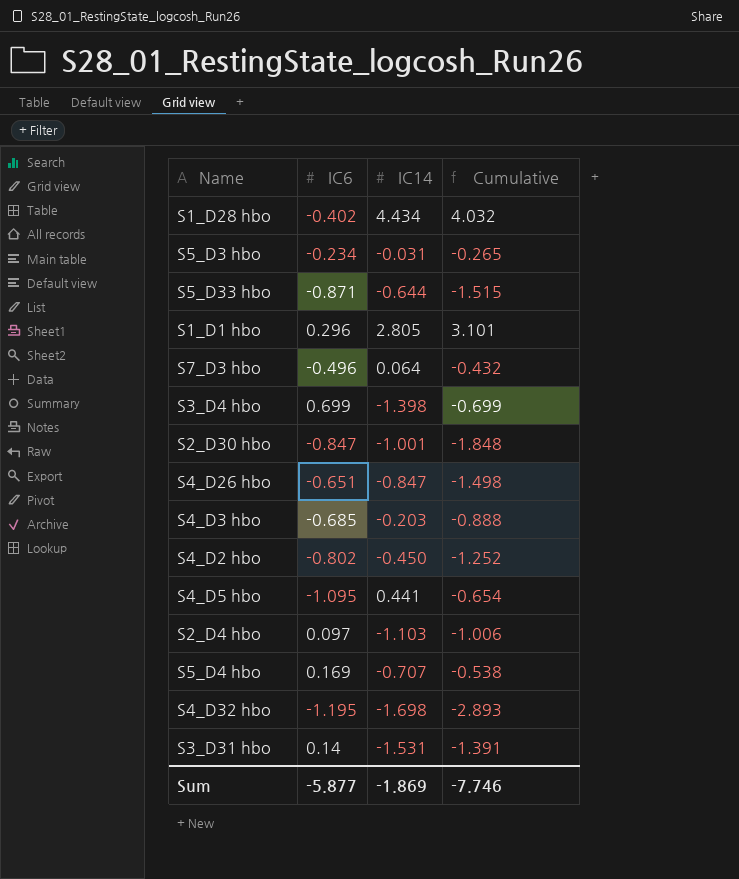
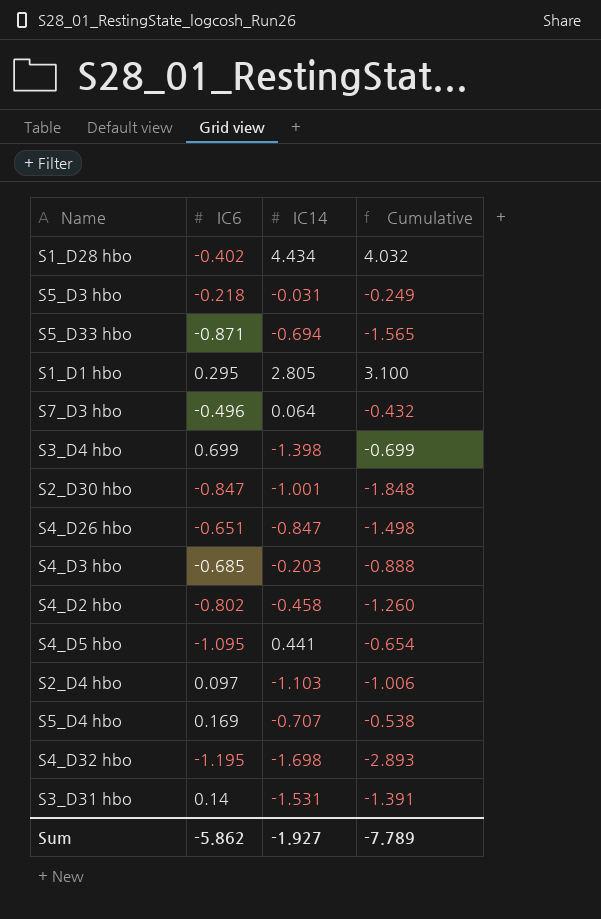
S5_D3 hbo | IC6: -0.234 -> -0.218
S5_D3 hbo | Cumulative: -0.265 -> -0.249
S5_D33 hbo | IC14: -0.644 -> -0.694
S5_D33 hbo | Cumulative: -1.515 -> -1.565
S1_D1 hbo | IC6: 0.296 -> 0.295
S1_D1 hbo | Cumulative: 3.101 -> 3.100
S4_D2 hbo | IC14: -0.450 -> -0.458
S4_D2 hbo | Cumulative: -1.252 -> -1.260
Sum | IC6: -5.877 -> -5.862
Sum | IC14: -1.869 -> -1.927
Sum | Cumulative: -7.746 -> -7.789

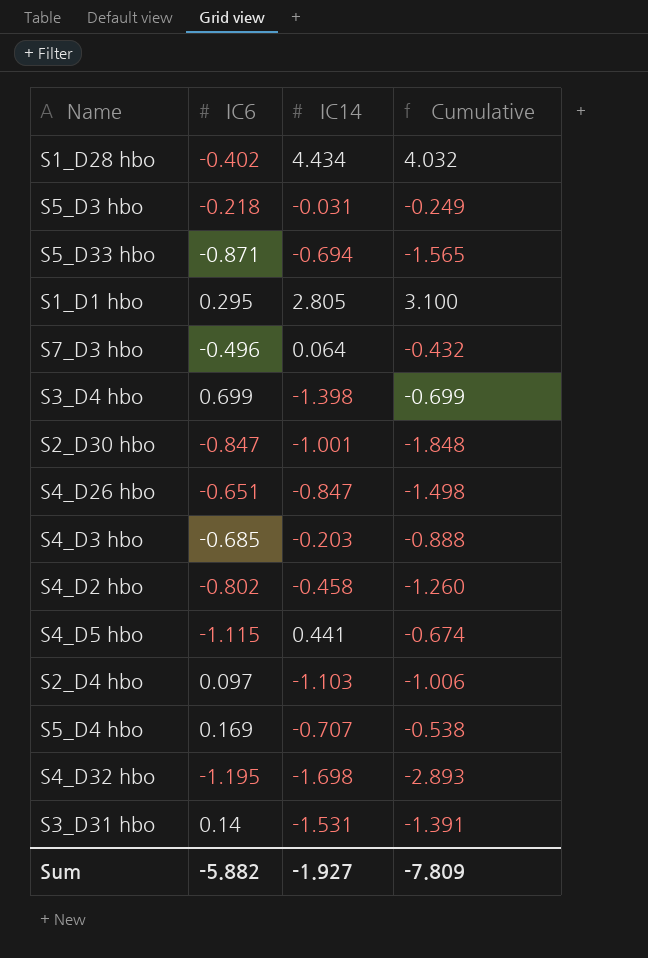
S4_D5 hbo | IC6: -1.095 -> -1.115
S4_D5 hbo | Cumulative: -0.654 -> -0.674
Sum | IC6: -5.862 -> -5.882
Sum | Cumulative: -7.789 -> -7.809

